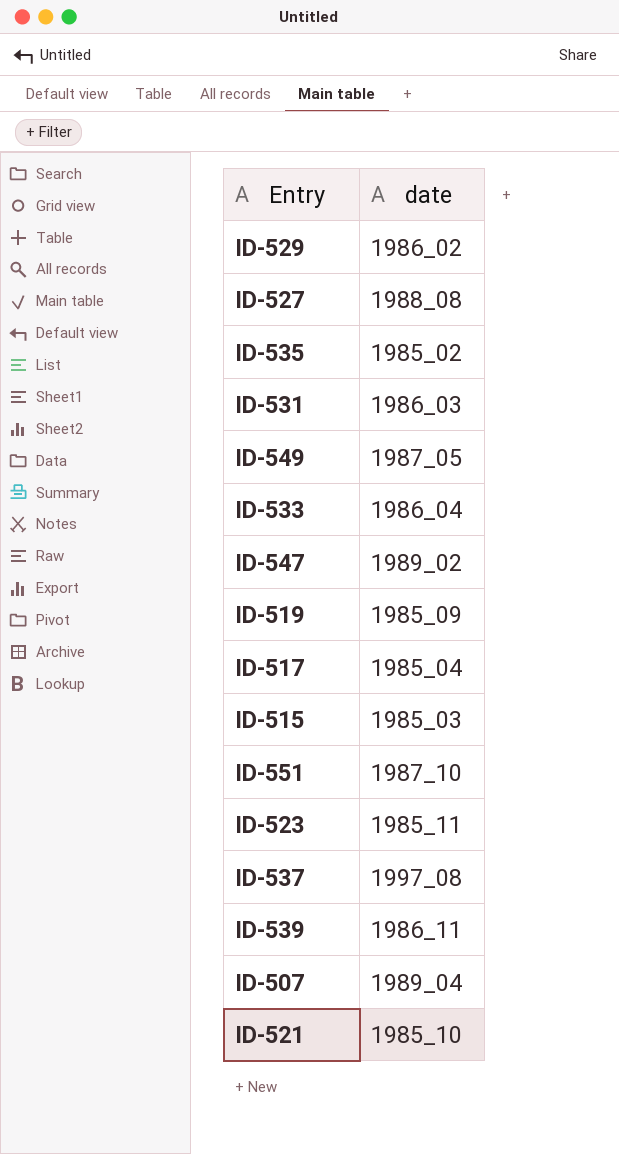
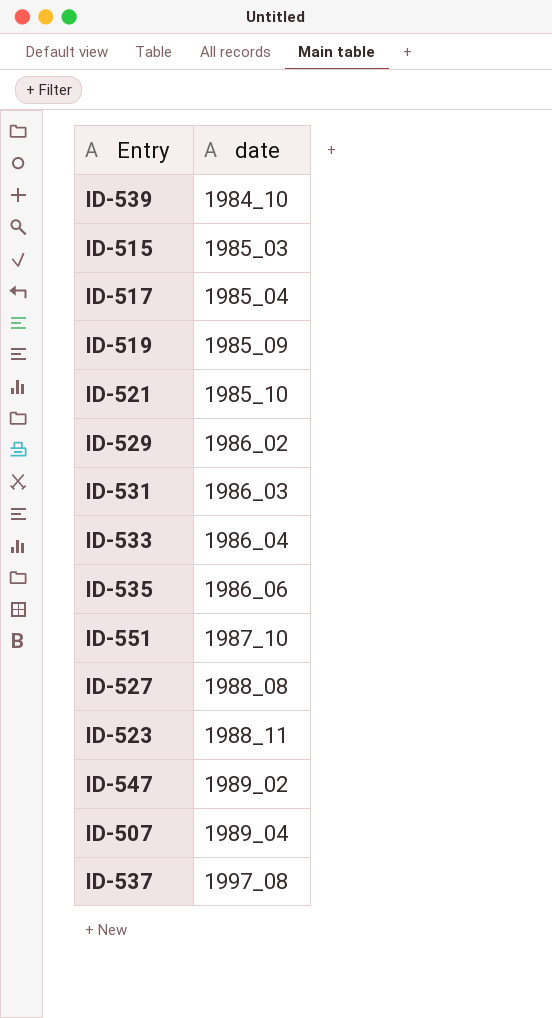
row order: none -> date ascending
row ID-549: 1987_05 -> none
ID-539 | date: 1986_11 -> 1984_10
ID-535 | date: 1985_02 -> 1986_06
ID-523 | date: 1985_11 -> 1988_11

